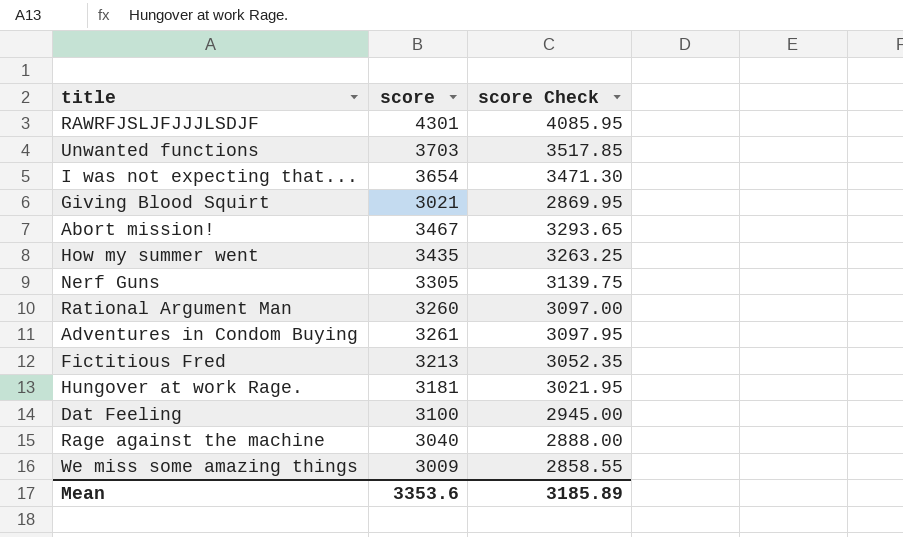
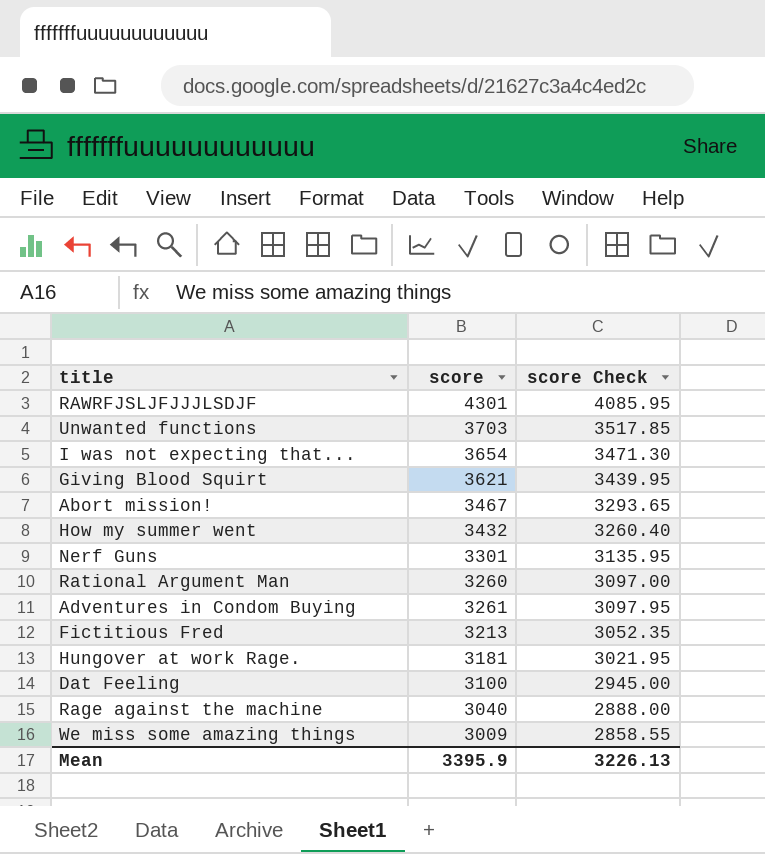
Giving Blood Squirt | score: 3021 -> 3621
Giving Blood Squirt | score Check: 2869.95 -> 3439.95
How my summer went | score: 3435 -> 3432
How my summer went | score Check: 3263.25 -> 3260.40
Nerf Guns | score: 3305 -> 3301
Nerf Guns | score Check: 3139.75 -> 3135.95
Mean | score: 3353.6 -> 3395.9
Mean | score Check: 3185.89 -> 3226.13

